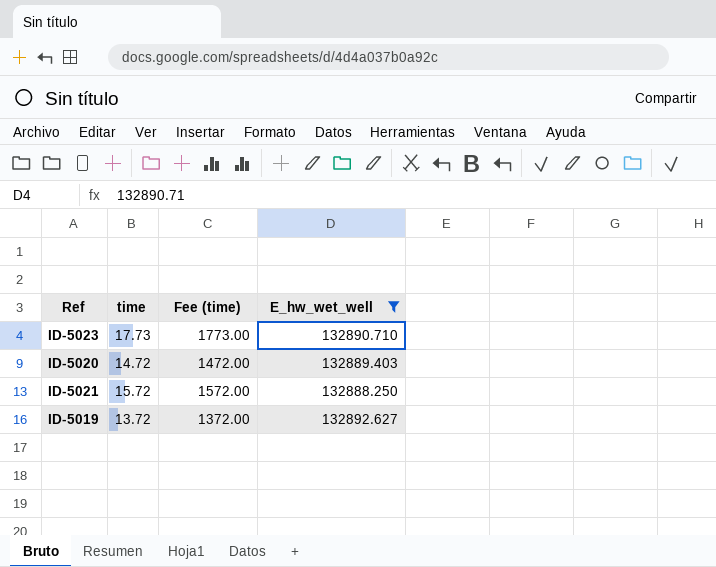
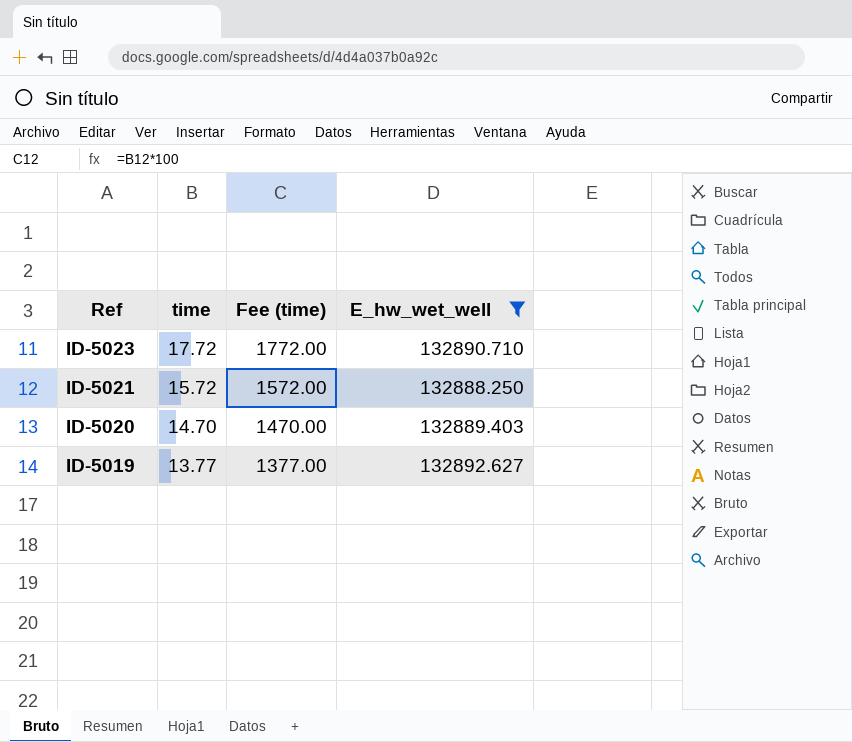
row order: none -> Ref descending
ID-5023 | time: 17.73 -> 17.72
ID-5023 | Fee (time): 1773.00 -> 1772.00
ID-5020 | time: 14.72 -> 14.70
ID-5020 | Fee (time): 1472.00 -> 1470.00
ID-5019 | time: 13.72 -> 13.77
ID-5019 | Fee (time): 1372.00 -> 1377.00

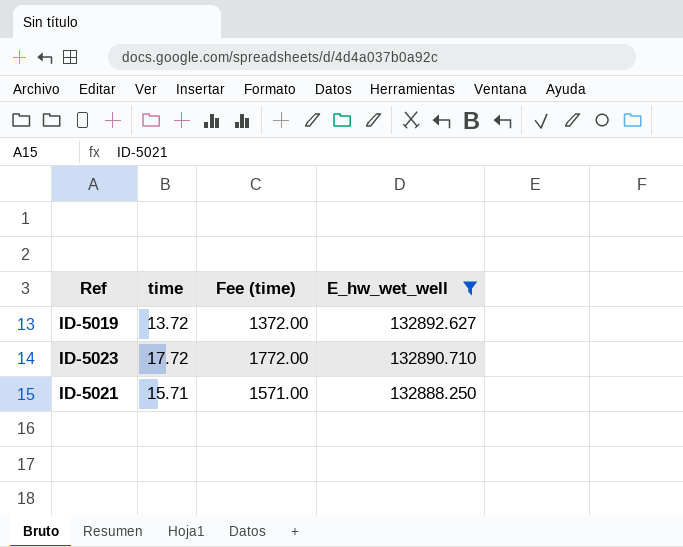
row order: Ref descending -> E_hw_wet_well descending
row ID-5020: 14.70 | 1470.00 | 132889.403 -> none
ID-5019 | time: 13.77 -> 13.72
ID-5019 | Fee (time): 1377.00 -> 1372.00
ID-5021 | time: 15.72 -> 15.71
ID-5021 | Fee (time): 1572.00 -> 1571.00

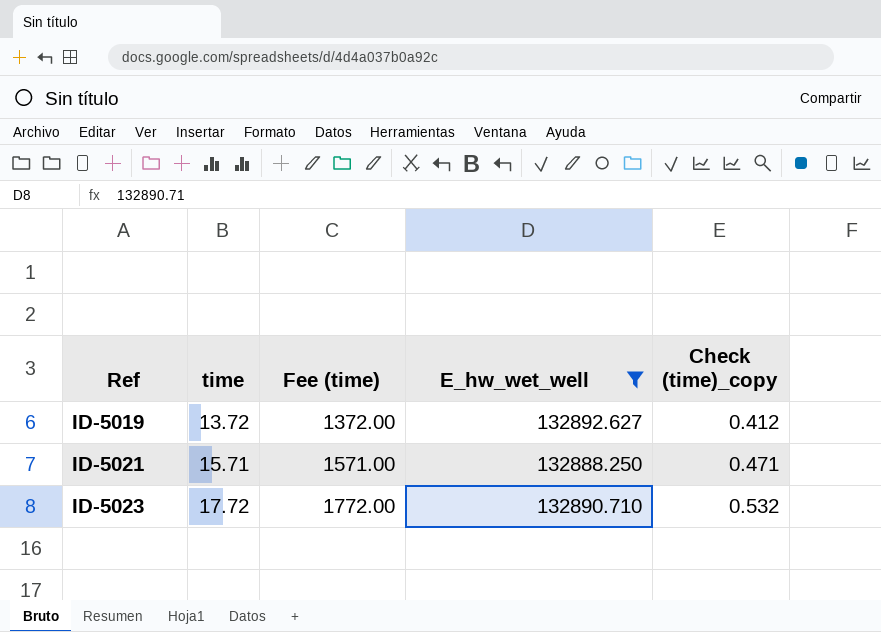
row order: E_hw_wet_well descending -> Ref ascending
column Check (time)_copy | formula: none -> [time] * 0.03

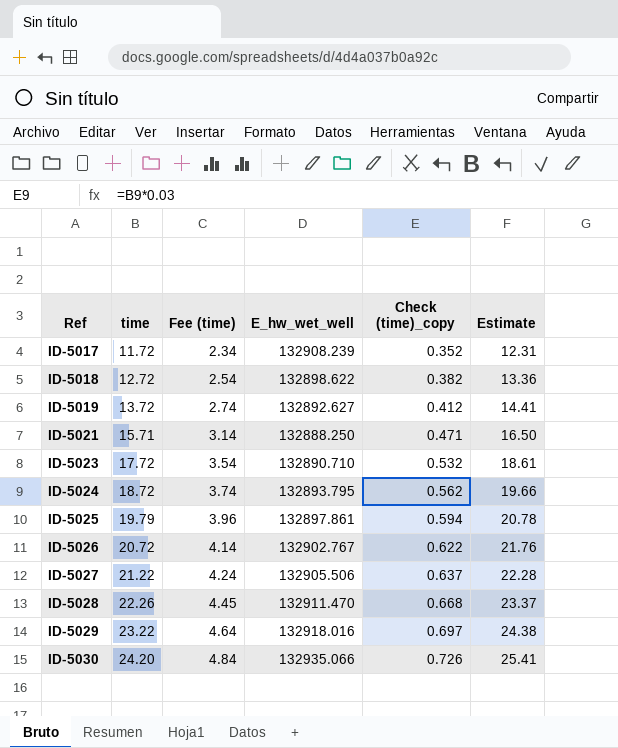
filter: E_hw_wet_well <= 132892.627 -> none
column Fee (time) | formula: [time] * 100 -> [time] * 0.2
column Estimate | formula: none -> [time] * 1.05

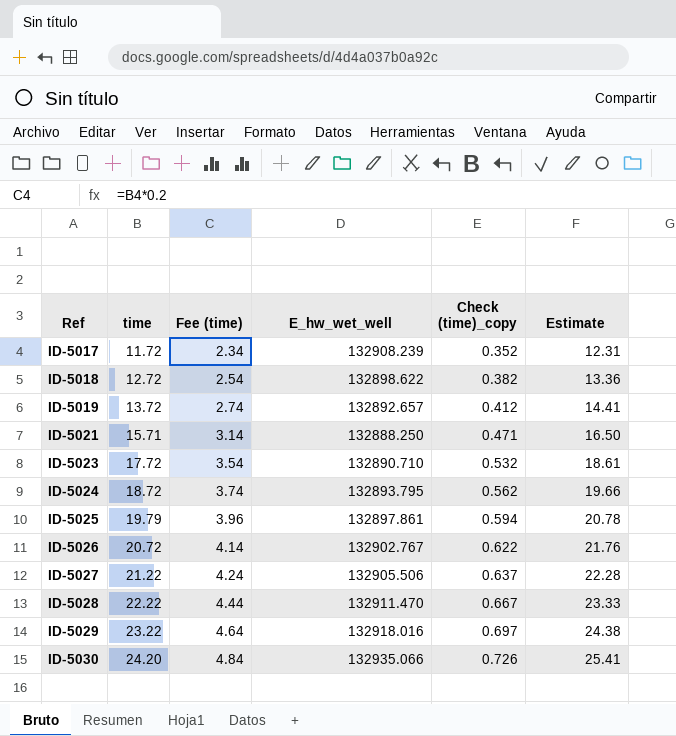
ID-5019 | E_hw_wet_well: 132892.627 -> 132892.657
ID-5028 | time: 22.26 -> 22.22
ID-5028 | Fee (time): 4.45 -> 4.44
ID-5028 | Check (time)_copy: 0.668 -> 0.667
ID-5028 | Estimate: 23.37 -> 23.33

